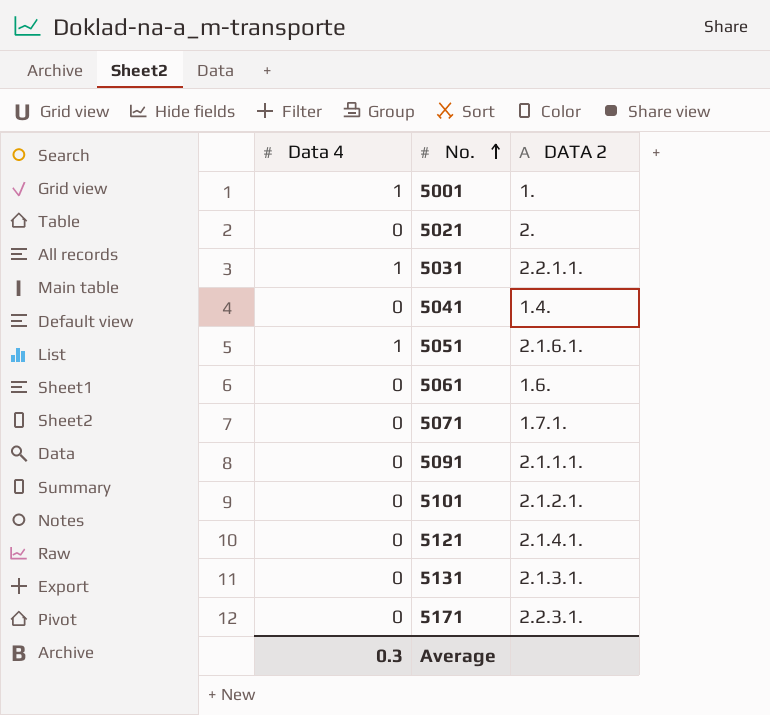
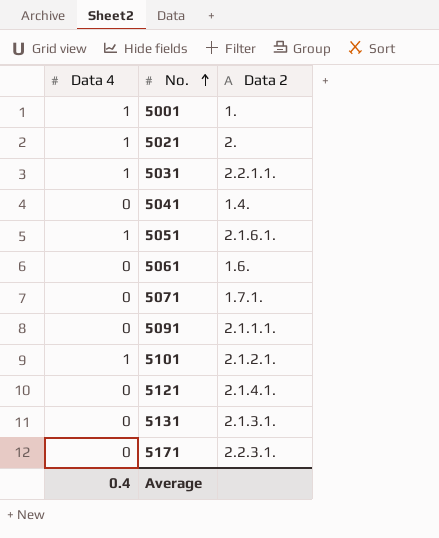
column name: DATA 2 -> Data 2
5021 | Data 4: 0 -> 1
5101 | Data 4: 0 -> 1
Average | Data 4: 0.3 -> 0.4

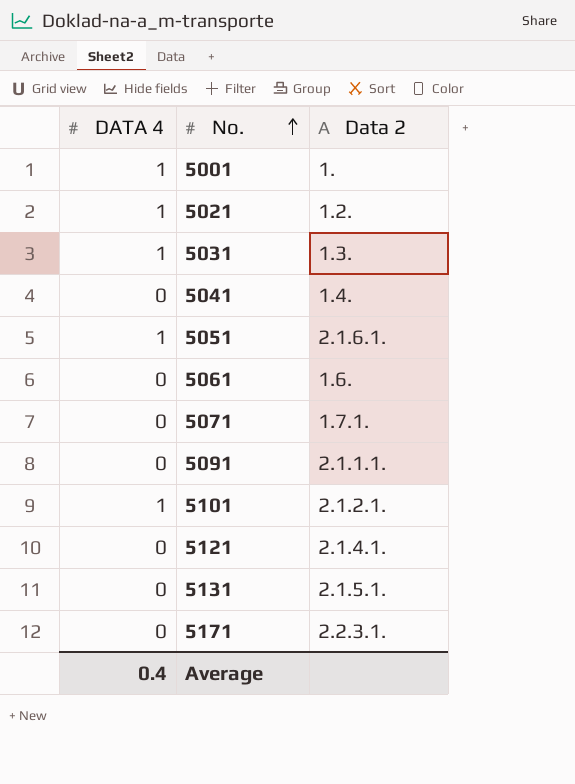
column name: Data 4 -> DATA 4
5021 | Data 2: 2. -> 1.2.
5031 | Data 2: 2.2.1.1. -> 1.3.
5131 | Data 2: 2.1.3.1. -> 2.1.5.1.

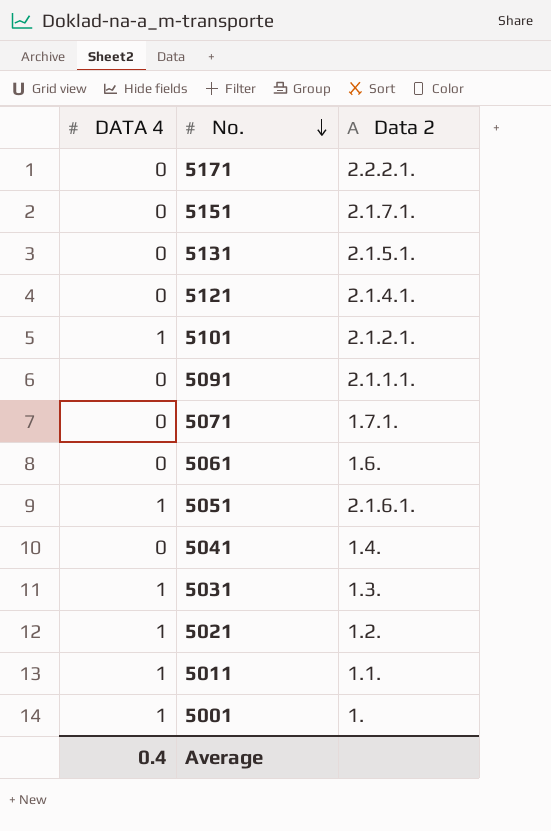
row order: No. ascending -> No. descending
5171 | Data 2: 2.2.3.1. -> 2.2.2.1.
row 5151: none -> 0 | 2.1.7.1.
row 5011: none -> 1 | 1.1.

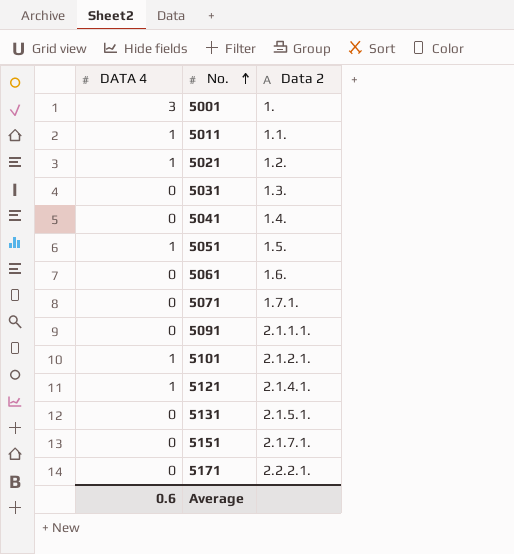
row order: No. descending -> No. ascending
5001 | DATA 4: 1 -> 3
5031 | DATA 4: 1 -> 0
5051 | Data 2: 2.1.6.1. -> 1.5.
5121 | DATA 4: 0 -> 1
Average | DATA 4: 0.4 -> 0.6

